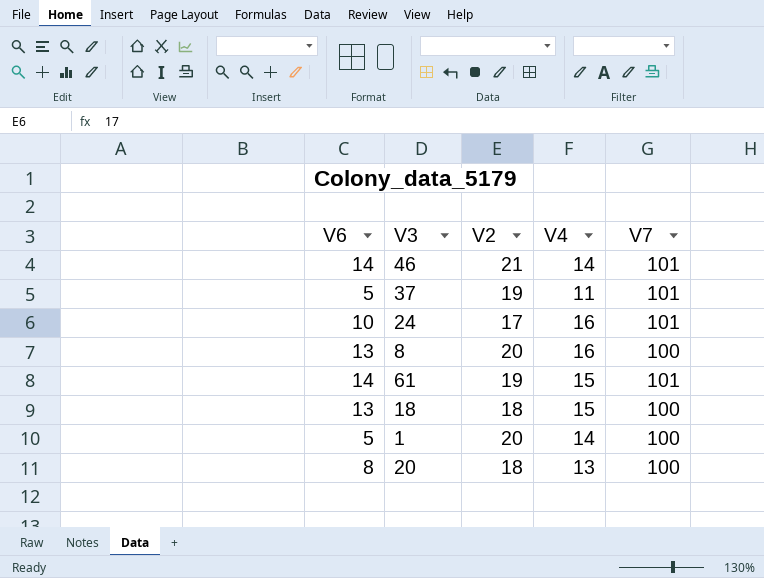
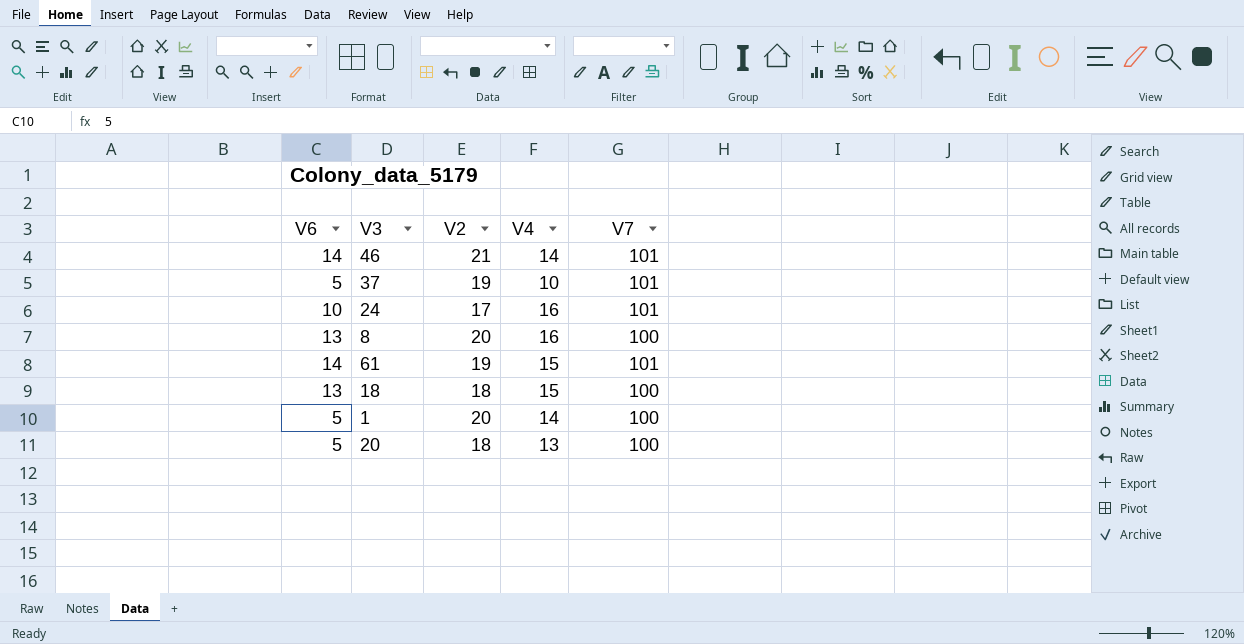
37 | V4: 11 -> 10
20 | V6: 8 -> 5

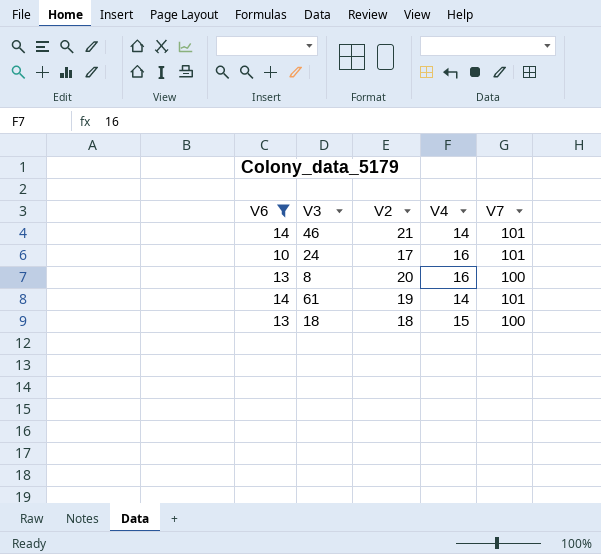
filter: none -> V6 != 5
61 | V4: 15 -> 14

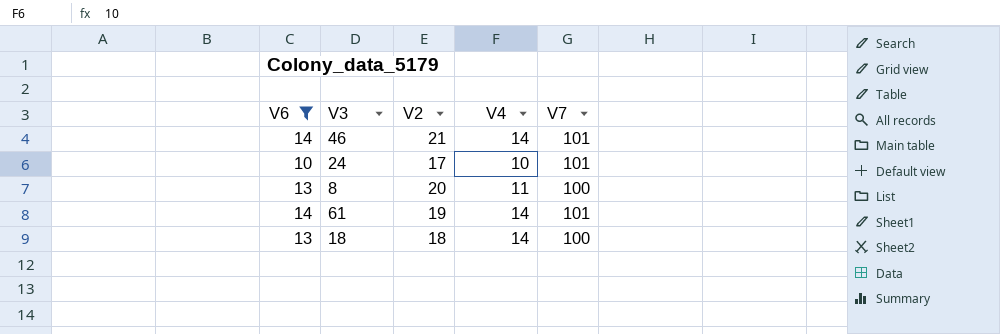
24 | V4: 16 -> 10
8 | V4: 16 -> 11
18 | V4: 15 -> 14

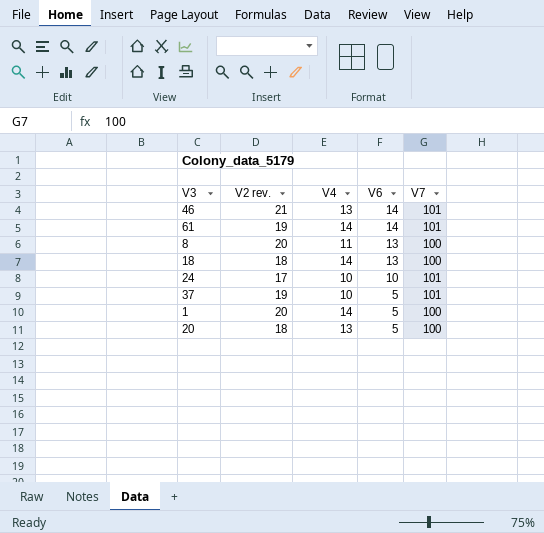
filter: V6 != 5 -> none
row order: none -> V6 descending
column name: V2 -> V2 rev.
column V6 | position: 1 -> 4
46 | V4: 14 -> 13

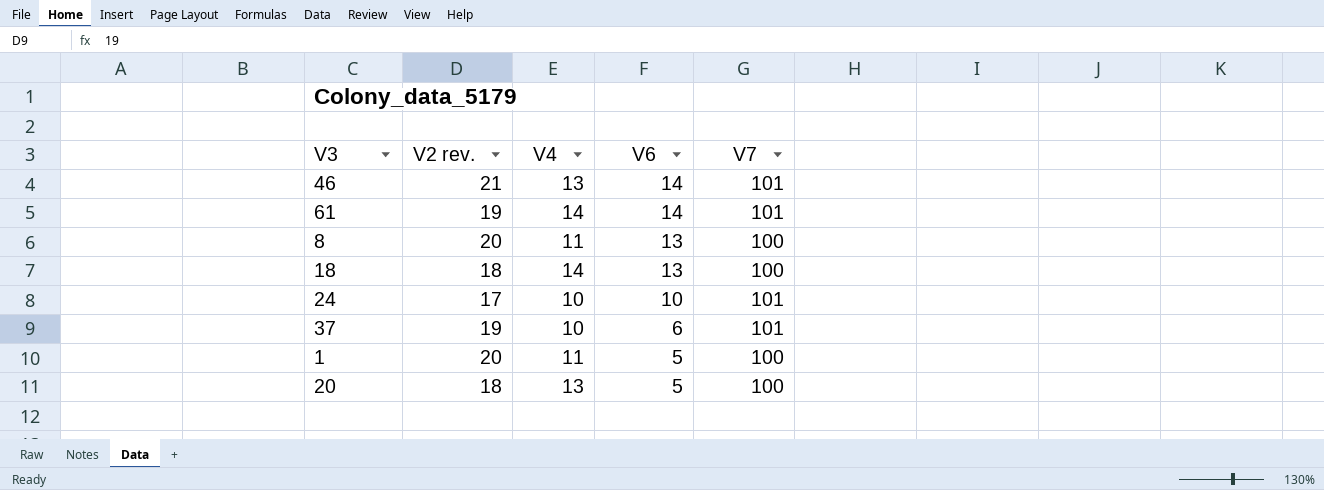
37 | V6: 5 -> 6
1 | V4: 14 -> 11

